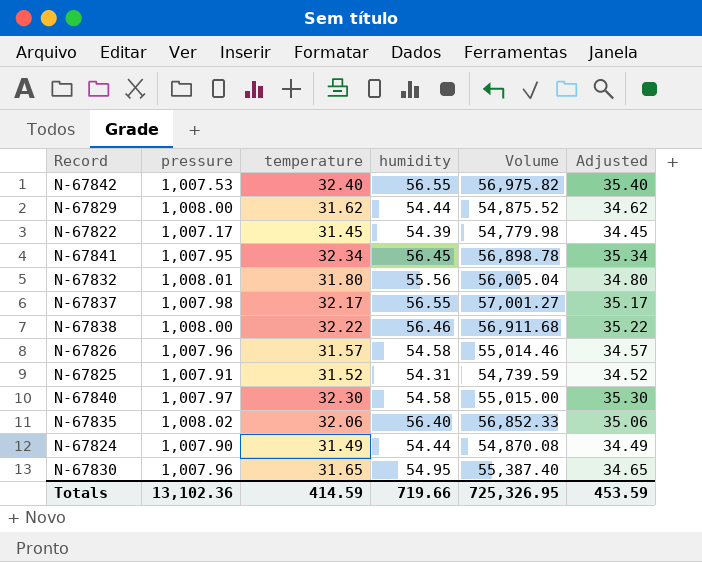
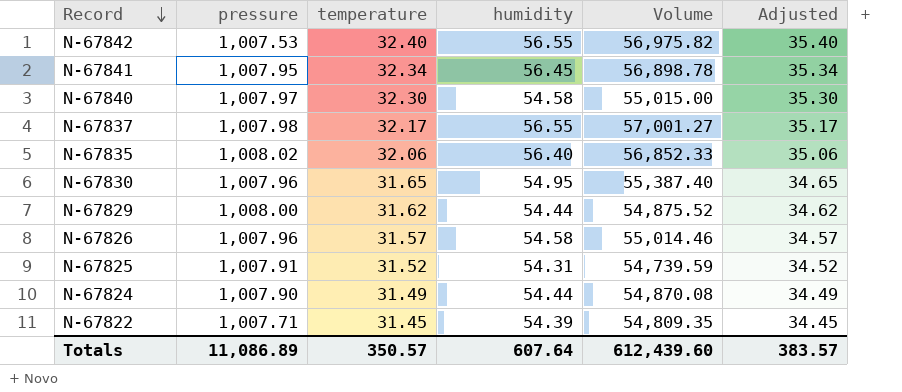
row order: none -> Record descending
row N-67832: 1,008.01 | 31.80 | 55.56 | 56,005.04 | 34.80 -> none
row N-67838: 1,008.00 | 32.22 | 56.46 | 56,911.68 | 35.22 -> none
N-67822 | pressure: 1,007.17 -> 1,007.71
N-67822 | Volume: 54,779.98 -> 54,809.35
Totals | pressure: 13,102.36 -> 11,086.89
Totals | temperature: 414.59 -> 350.57
Totals | humidity: 719.66 -> 607.64
Totals | Volume: 725,326.95 -> 612,439.60
Totals | Adjusted: 453.59 -> 383.57

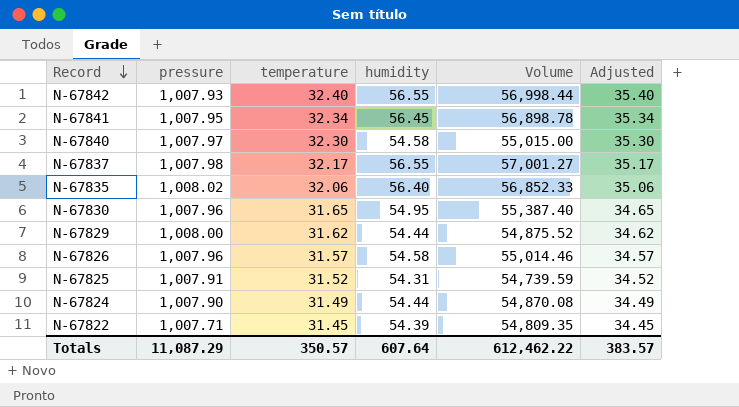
N-67842 | pressure: 1,007.53 -> 1,007.93
N-67842 | Volume: 56,975.82 -> 56,998.44
Totals | pressure: 11,086.89 -> 11,087.29
Totals | Volume: 612,439.60 -> 612,462.22

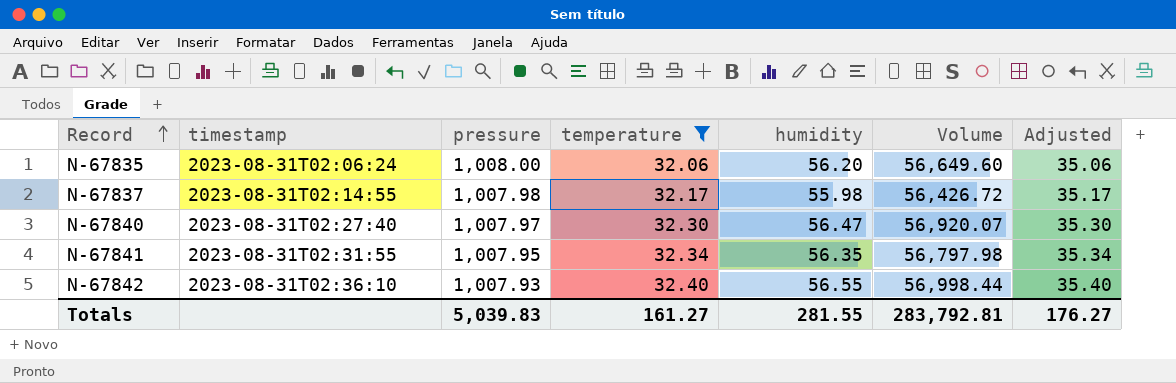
filter: none -> temperature >= 32.06
row order: Record descending -> Record ascending
column timestamp | position: none -> 2
N-67835 | pressure: 1,008.02 -> 1,008.00
N-67835 | humidity: 56.40 -> 56.20
N-67835 | Volume: 56,852.33 -> 56,649.60
N-67837 | humidity: 56.55 -> 55.98
N-67837 | Volume: 57,001.27 -> 56,426.72
N-67840 | humidity: 54.58 -> 56.47
N-67840 | Volume: 55,015.00 -> 56,920.07
N-67841 | humidity: 56.45 -> 56.35
N-67841 | Volume: 56,898.78 -> 56,797.98
Totals | pressure: 11,087.29 -> 5,039.83
Totals | temperature: 350.57 -> 161.27
Totals | humidity: 607.64 -> 281.55
Totals | Volume: 612,462.22 -> 283,792.81
Totals | Adjusted: 383.57 -> 176.27

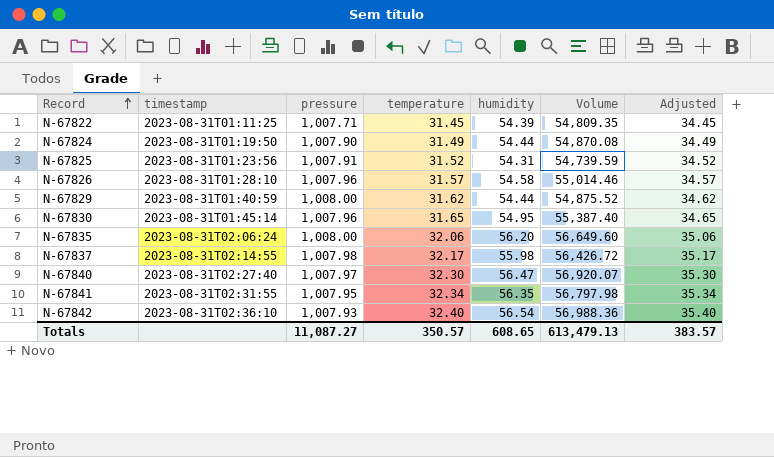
filter: temperature >= 32.06 -> none
N-67842 | humidity: 56.55 -> 56.54
N-67842 | Volume: 56,998.44 -> 56,988.36
Totals | pressure: 5,039.83 -> 11,087.27
Totals | temperature: 161.27 -> 350.57
Totals | humidity: 281.55 -> 608.65
Totals | Volume: 283,792.81 -> 613,479.13
Totals | Adjusted: 176.27 -> 383.57

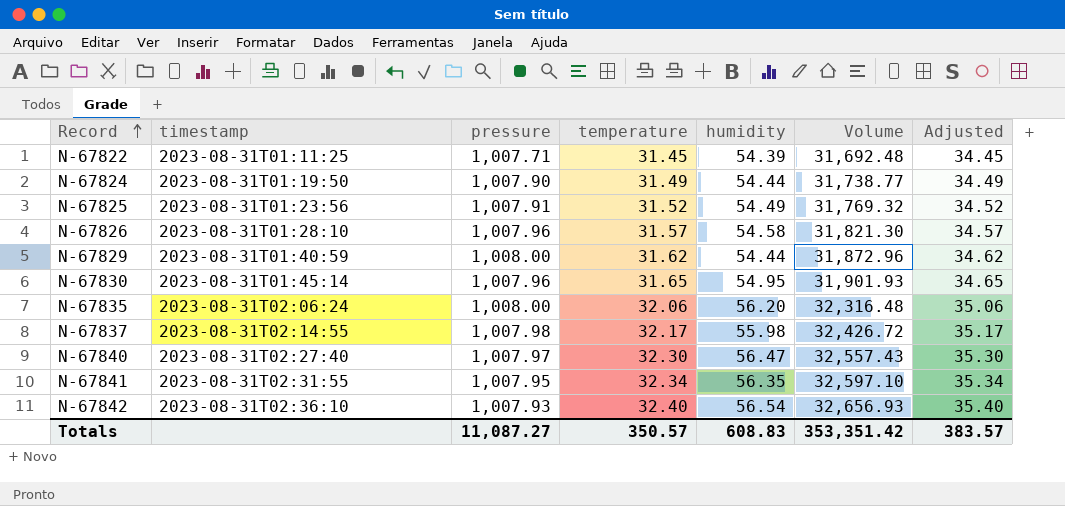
column Volume | formula: [pressure] * [humidity] -> [pressure] * [temperature]
N-67825 | humidity: 54.31 -> 54.49
Totals | humidity: 608.65 -> 608.83
Totals | Volume: 613,479.13 -> 353,351.42

